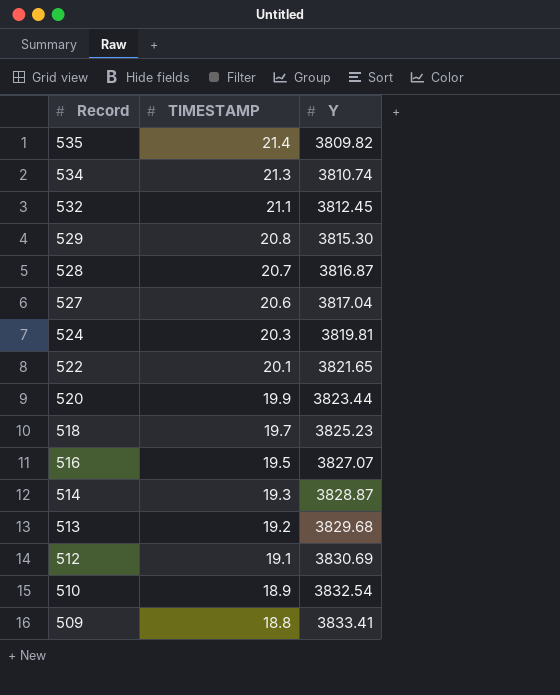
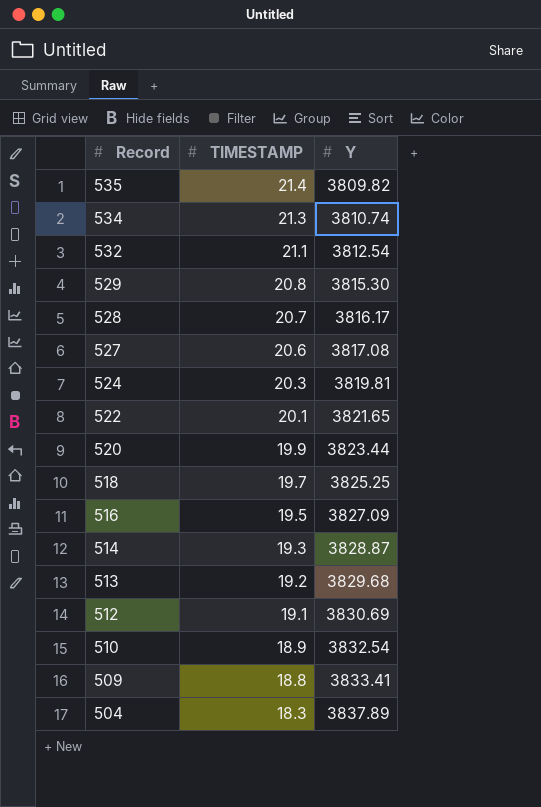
532 | Y: 3812.45 -> 3812.54
528 | Y: 3816.87 -> 3816.17
527 | Y: 3817.04 -> 3817.08
518 | Y: 3825.23 -> 3825.25
516 | Y: 3827.07 -> 3827.09
row 504: none -> 18.3 | 3837.89

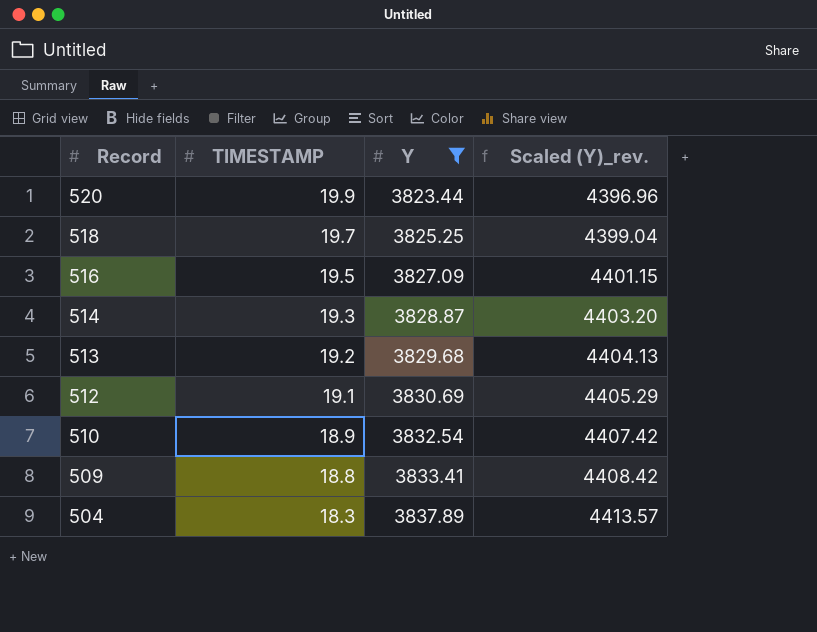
filter: none -> Y >= 3823.44
column Scaled (Y)_rev. | formula: none -> [Y] * 1.15

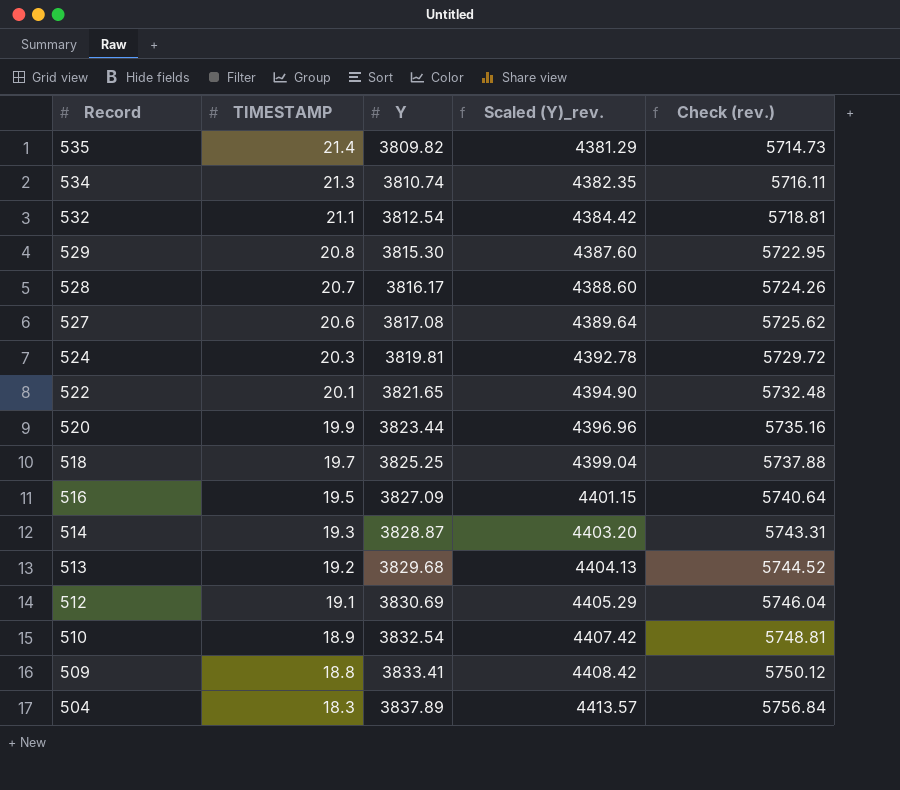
filter: Y >= 3823.44 -> none
column Check (rev.) | formula: none -> [Y] * 1.5

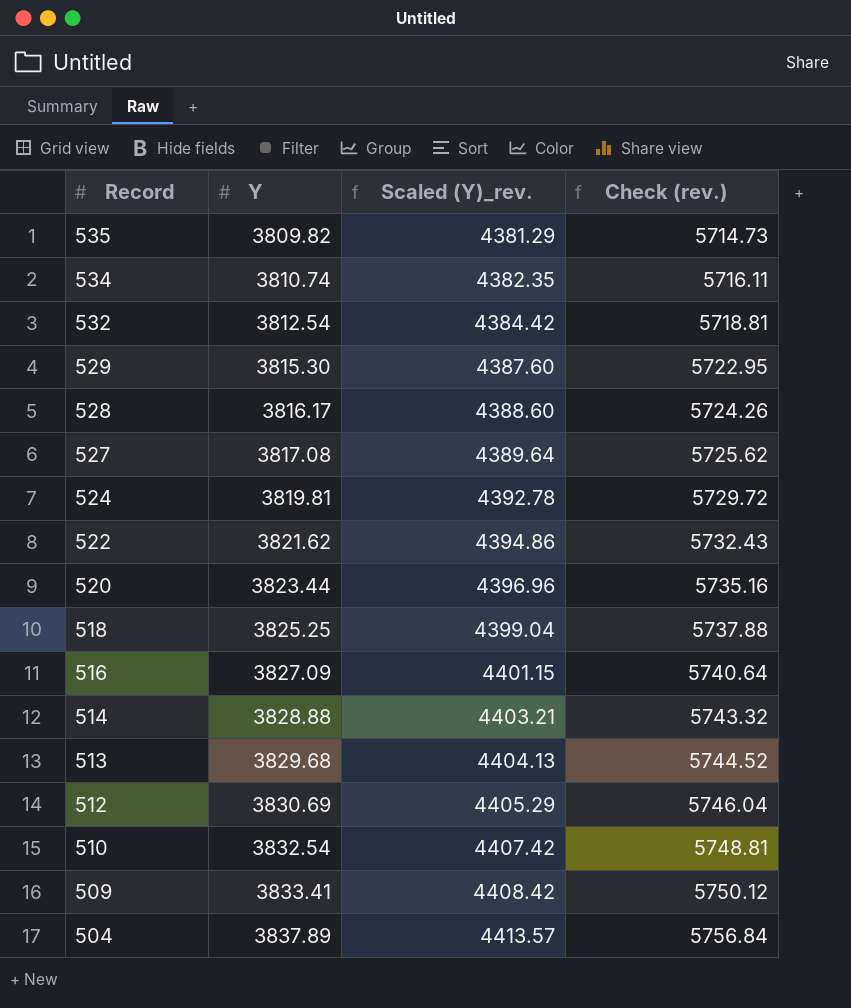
column TIMESTAMP | position: 2 -> none
522 | Y: 3821.65 -> 3821.62
522 | Scaled (Y)_rev.: 4394.90 -> 4394.86
522 | Check (rev.): 5732.48 -> 5732.43
514 | Y: 3828.87 -> 3828.88
514 | Scaled (Y)_rev.: 4403.20 -> 4403.21
514 | Check (rev.): 5743.31 -> 5743.32

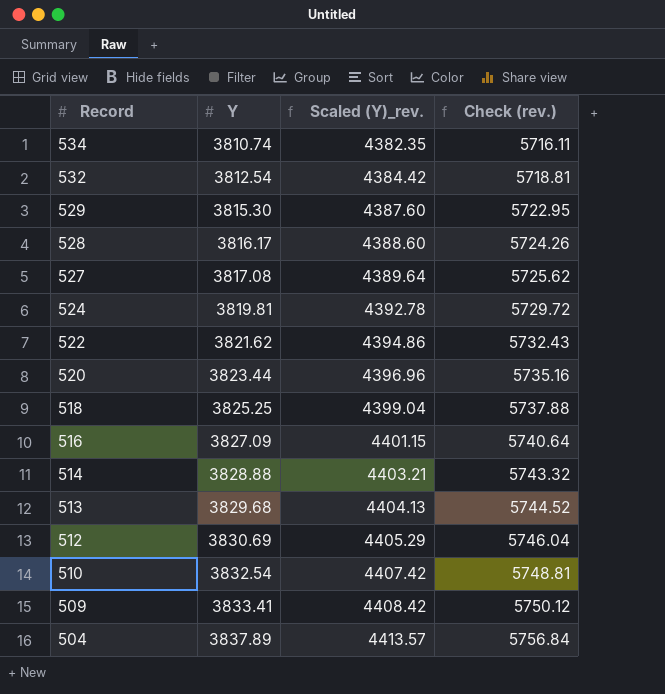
row 535: 3809.82 | 4381.29 | 5714.73 -> none

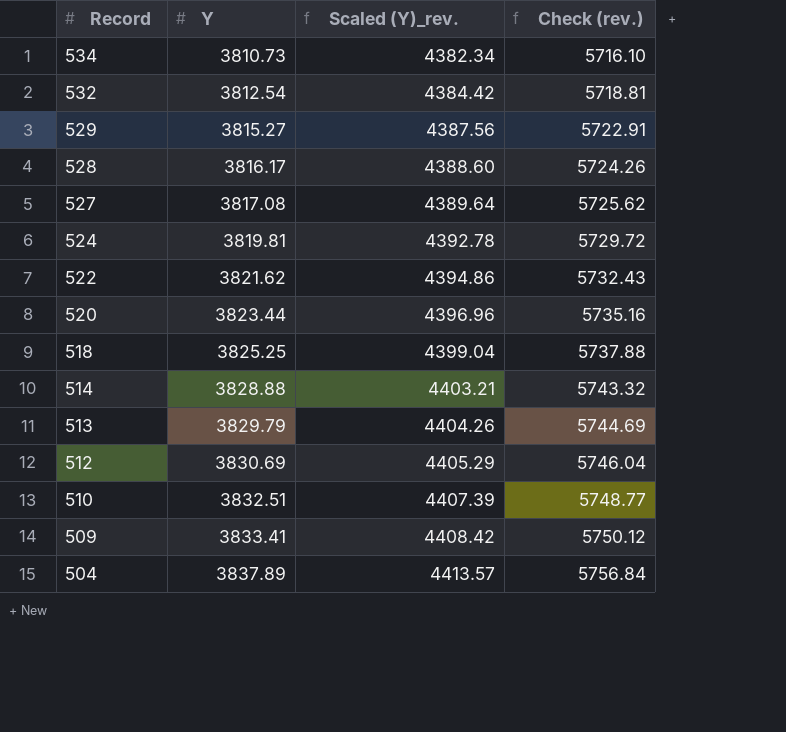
row 516: 3827.09 | 4401.15 | 5740.64 -> none
534 | Y: 3810.74 -> 3810.73
534 | Scaled (Y)_rev.: 4382.35 -> 4382.34
534 | Check (rev.): 5716.11 -> 5716.10
529 | Y: 3815.30 -> 3815.27
529 | Scaled (Y)_rev.: 4387.60 -> 4387.56
529 | Check (rev.): 5722.95 -> 5722.91
513 | Y: 3829.68 -> 3829.79
513 | Scaled (Y)_rev.: 4404.13 -> 4404.26
513 | Check (rev.): 5744.52 -> 5744.69
510 | Y: 3832.54 -> 3832.51
510 | Scaled (Y)_rev.: 4407.42 -> 4407.39
510 | Check (rev.): 5748.81 -> 5748.77

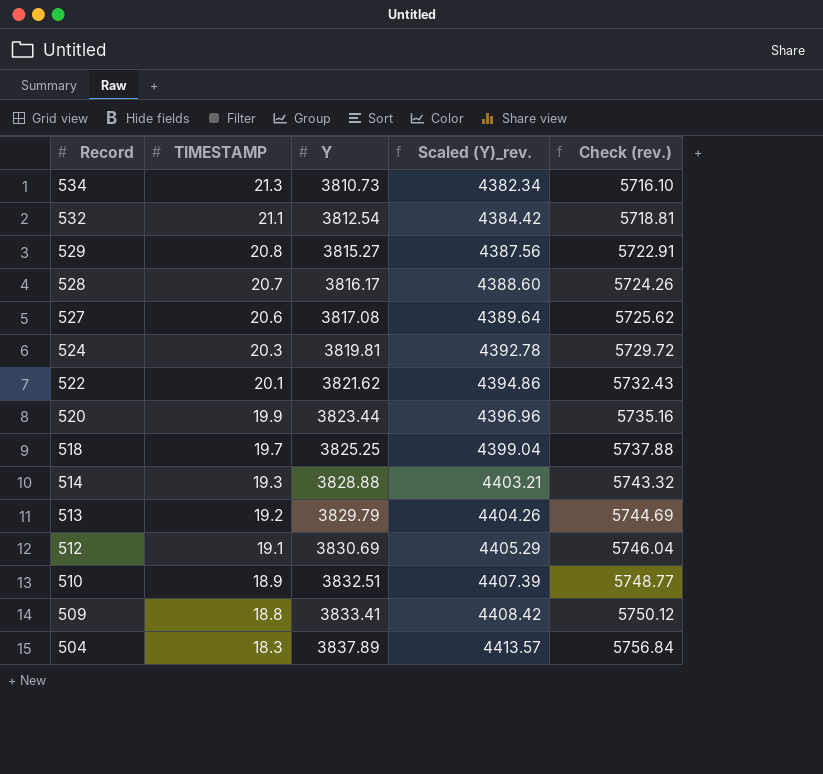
column TIMESTAMP | position: none -> 2

